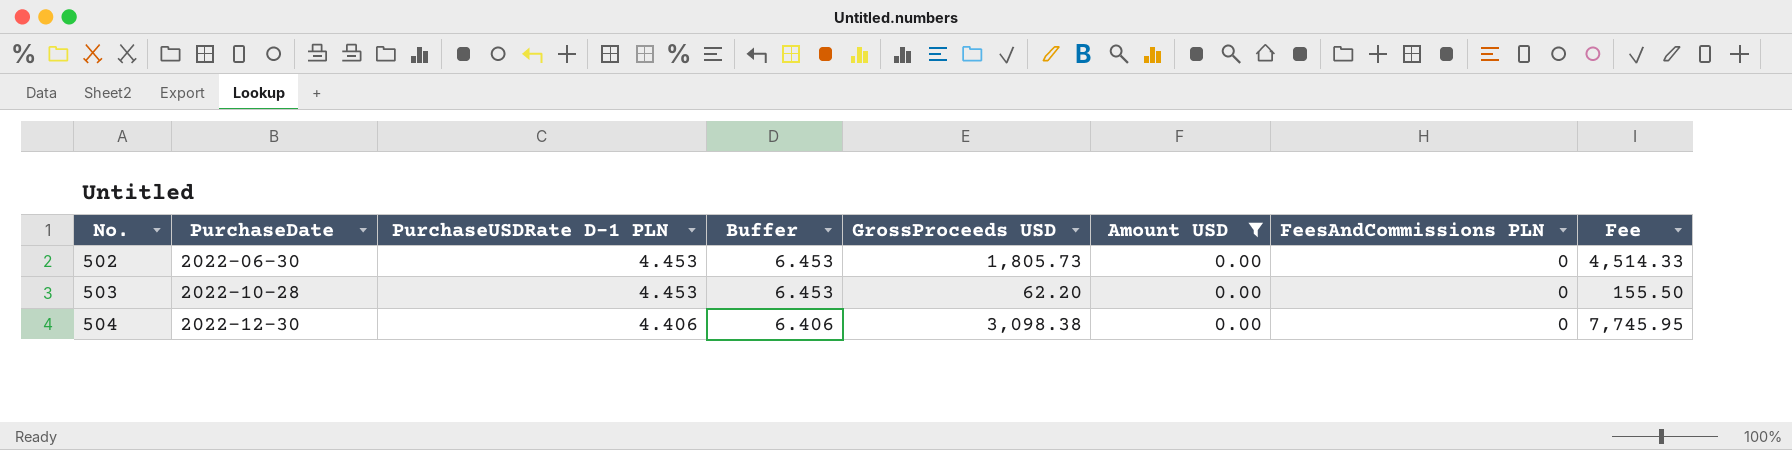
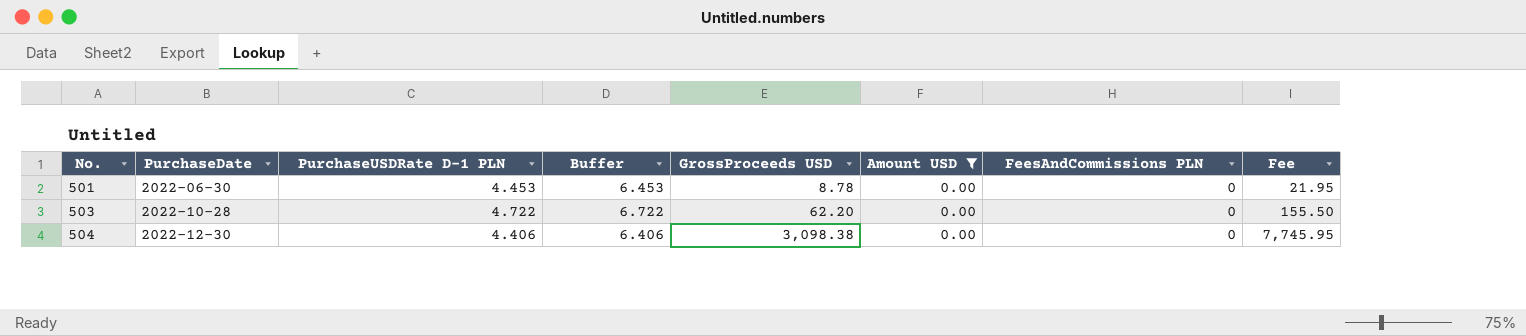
row 502: 2022-06-30 | 4.453 | 6.453 | 1,805.73 | 0.00 | 0 | 4,514.33 -> none
row 501: none -> 2022-06-30 | 4.453 | 6.453 | 8.78 | 0.00 | 0 | 21.95
503 | PurchaseUSDRate D-1 PLN: 4.453 -> 4.722
503 | Buffer: 6.453 -> 6.722

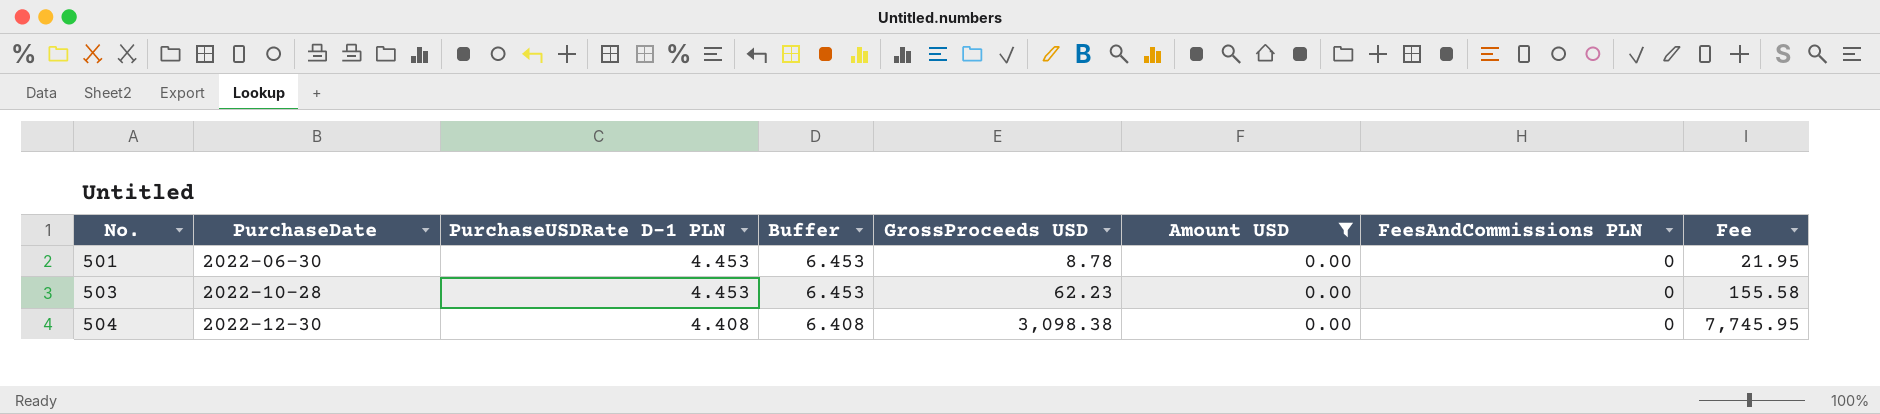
503 | PurchaseUSDRate D-1 PLN: 4.722 -> 4.453
503 | Buffer: 6.722 -> 6.453
503 | GrossProceeds USD: 62.20 -> 62.23
503 | Fee: 155.50 -> 155.58
504 | PurchaseUSDRate D-1 PLN: 4.406 -> 4.408
504 | Buffer: 6.406 -> 6.408

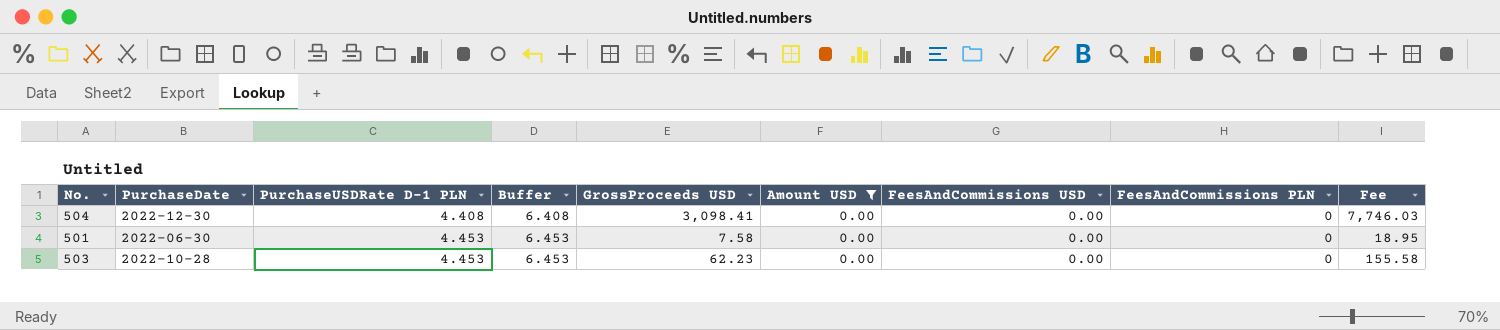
row order: No. ascending -> PurchaseUSDRate D-1 PLN ascending
column FeesAndCommissions USD | position: none -> 7
504 | GrossProceeds USD: 3,098.38 -> 3,098.41
504 | Fee: 7,745.95 -> 7,746.03
501 | GrossProceeds USD: 8.78 -> 7.58
501 | Fee: 21.95 -> 18.95

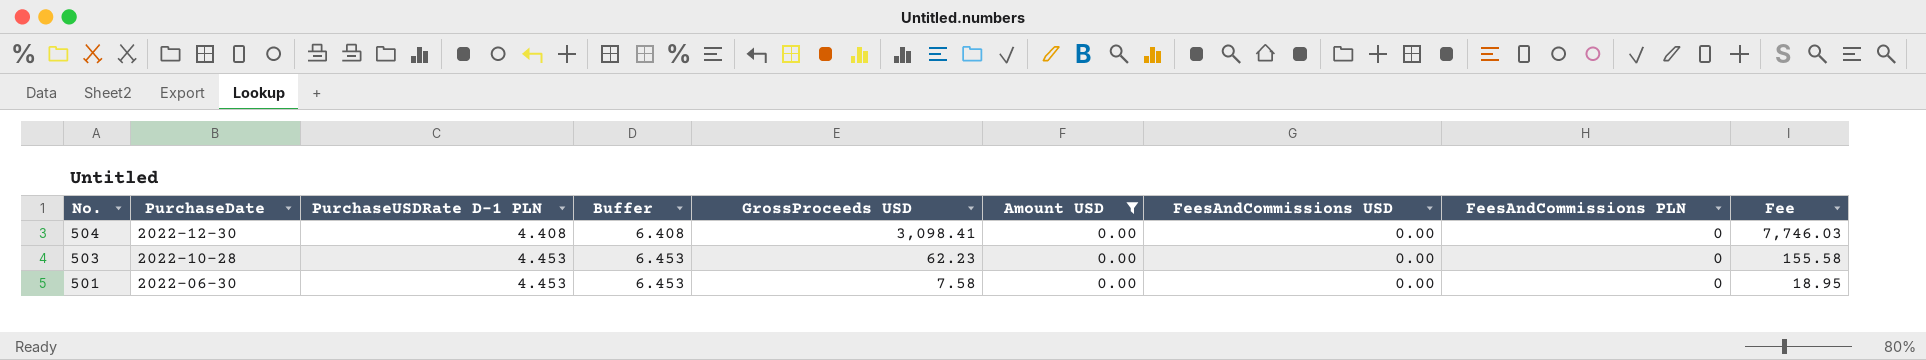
row order: PurchaseUSDRate D-1 PLN ascending -> No. descending

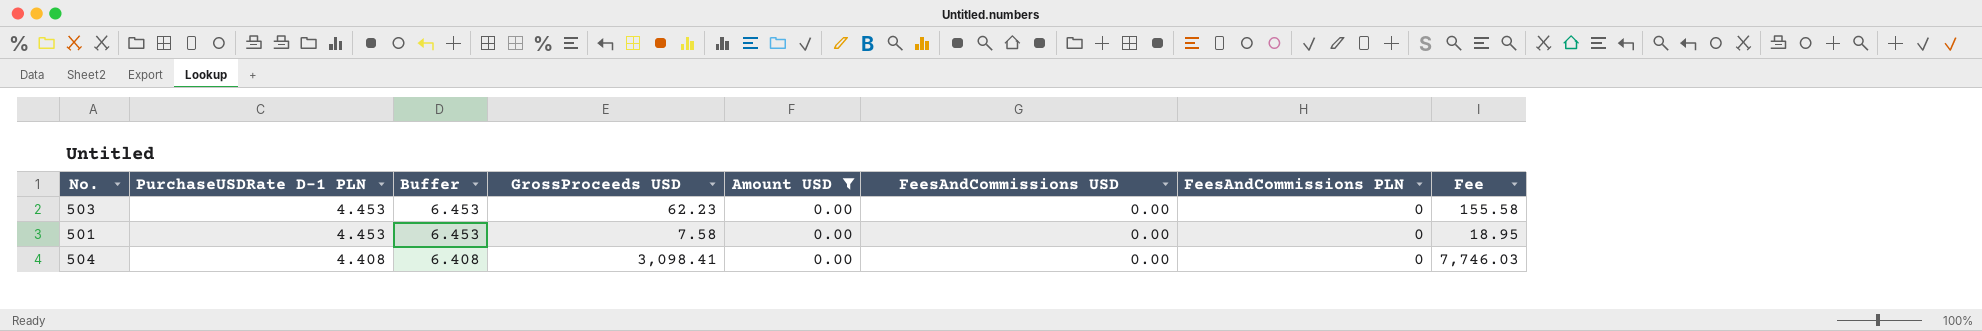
row order: No. descending -> PurchaseUSDRate D-1 PLN descending
column PurchaseDate | position: 2 -> none

